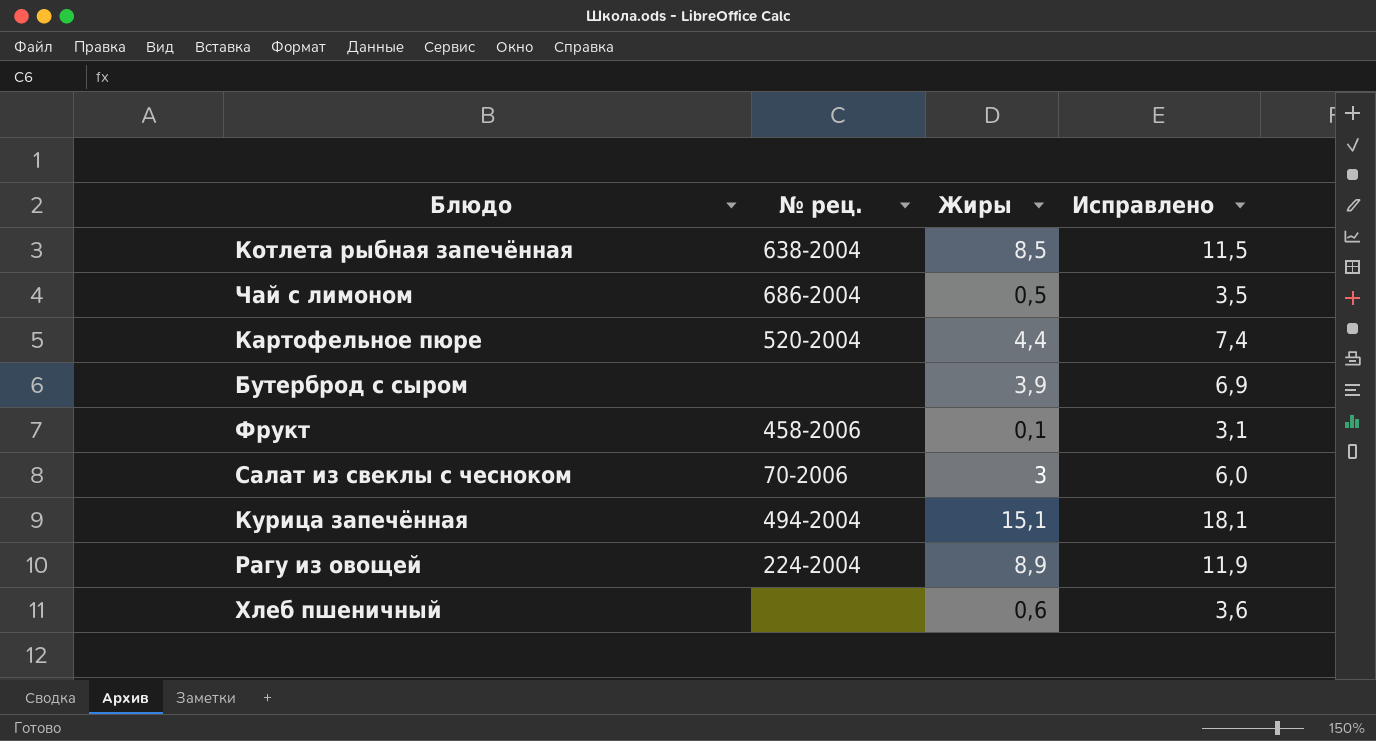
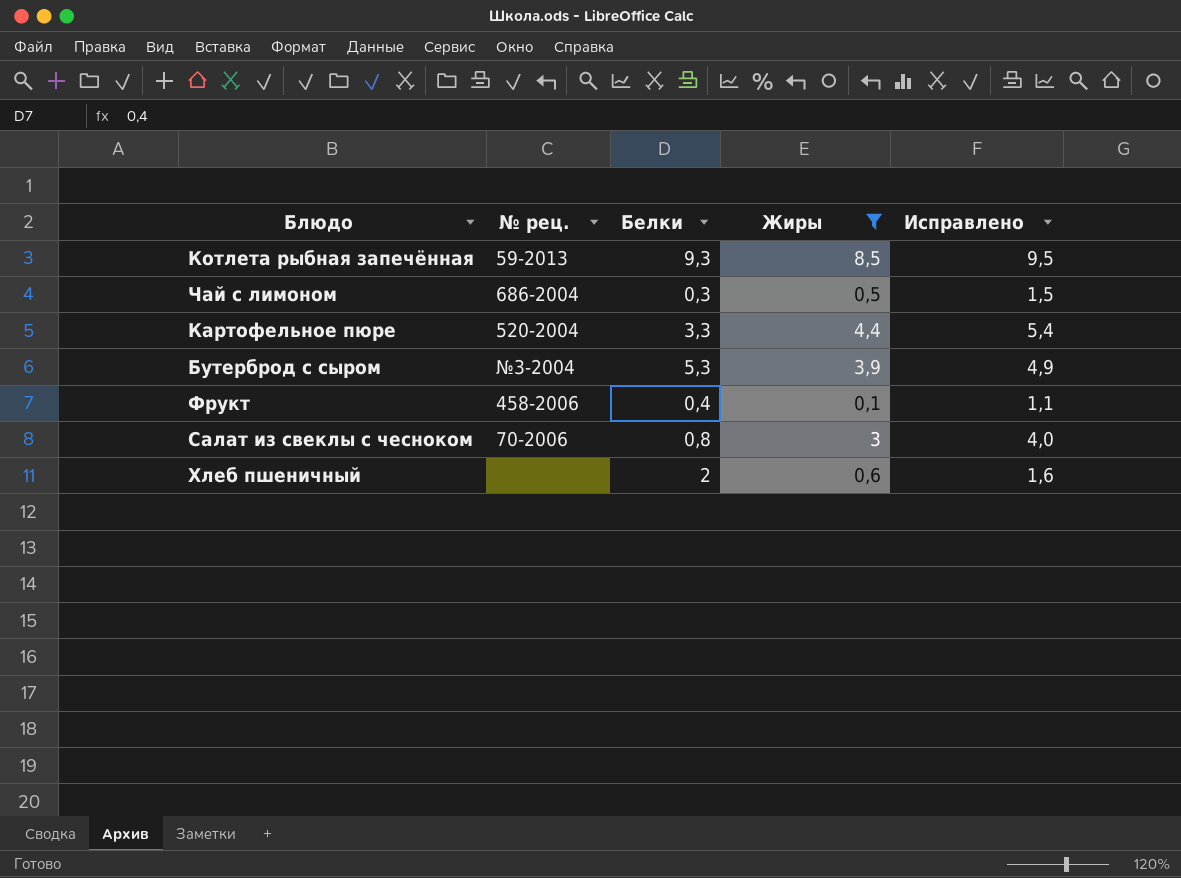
filter: none -> Жиры <= 8,5
column Белки | position: none -> 3
column Исправлено | formula: [Жиры] + 3 -> [Жиры] + 1
Котлета рыбная запечённая | № рец.: 638-2004 -> 59-2013
Бутерброд с сыром | № рец.: none -> №3-2004

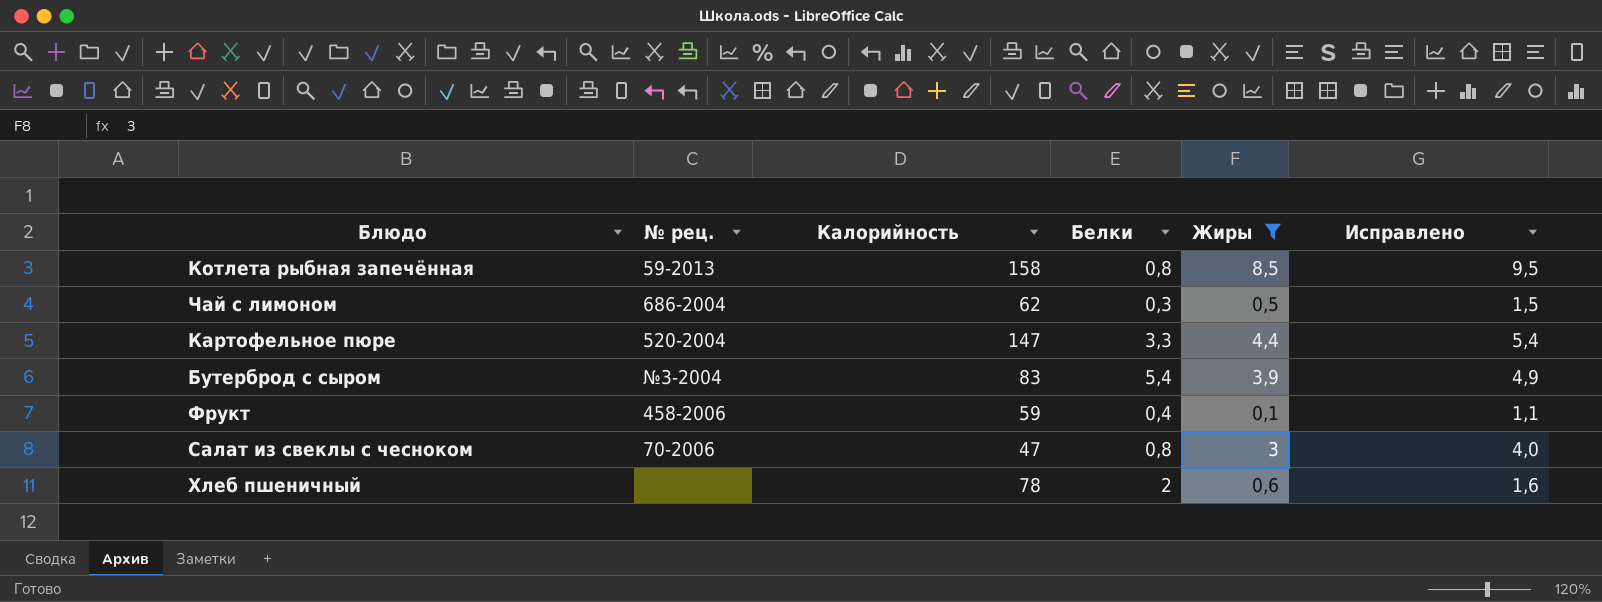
column Калорийность | position: none -> 3
Котлета рыбная запечённая | Белки: 9,3 -> 0,8
Бутерброд с сыром | Белки: 5,3 -> 5,4

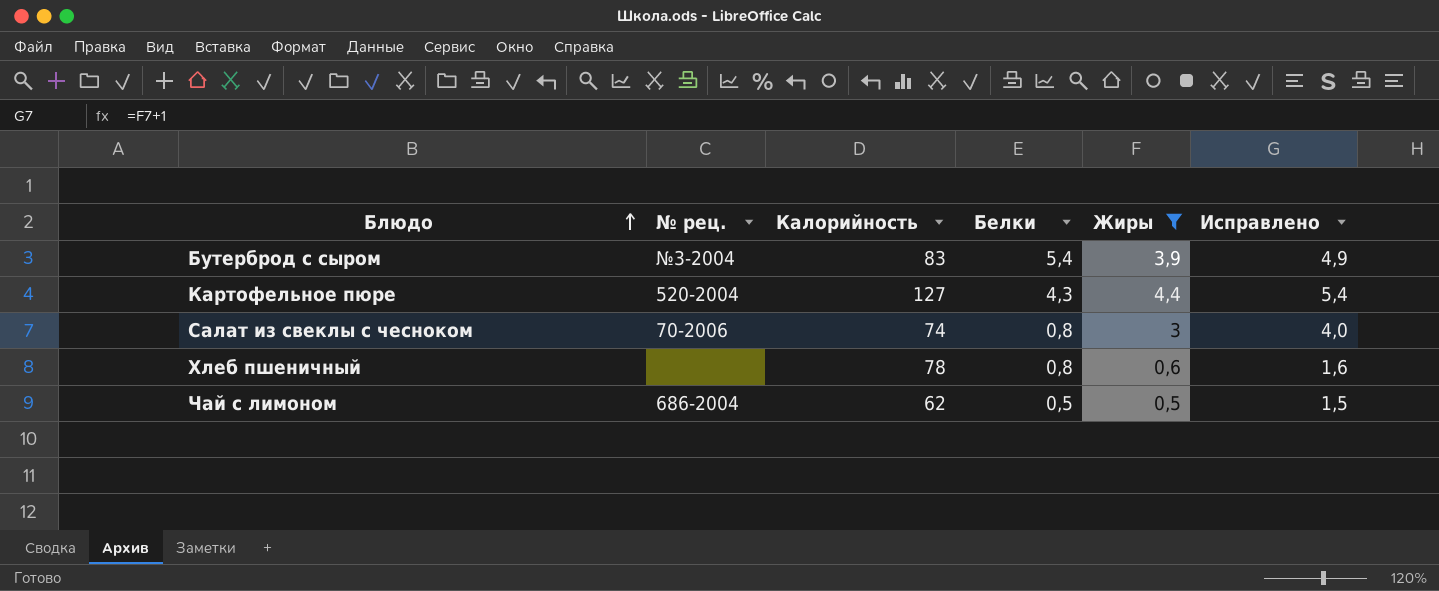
row order: none -> Блюдо ascending
row Котлета рыбная запечённая: 59-2013 | 158 | 0,8 | 8,5 | 9,5 -> none
row Фрукт: 458-2006 | 59 | 0,4 | 0,1 | 1,1 -> none
Картофельное пюре | Калорийность: 147 -> 127
Картофельное пюре | Белки: 3,3 -> 4,3
Салат из свеклы с чесноком | Калорийность: 47 -> 74
Хлеб пшеничный | Белки: 2 -> 0,8
Чай с лимоном | Белки: 0,3 -> 0,5

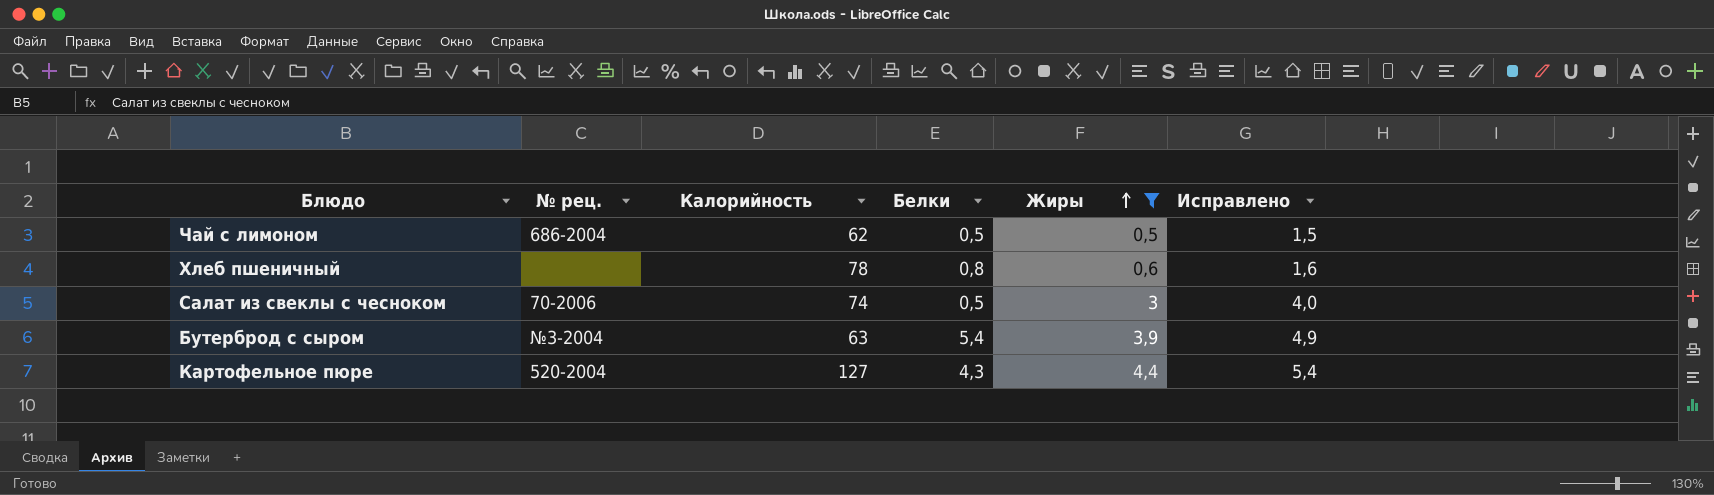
row order: Блюдо ascending -> Жиры ascending
Салат из свеклы с чесноком | Белки: 0,8 -> 0,5
Бутерброд с сыром | Калорийность: 83 -> 63

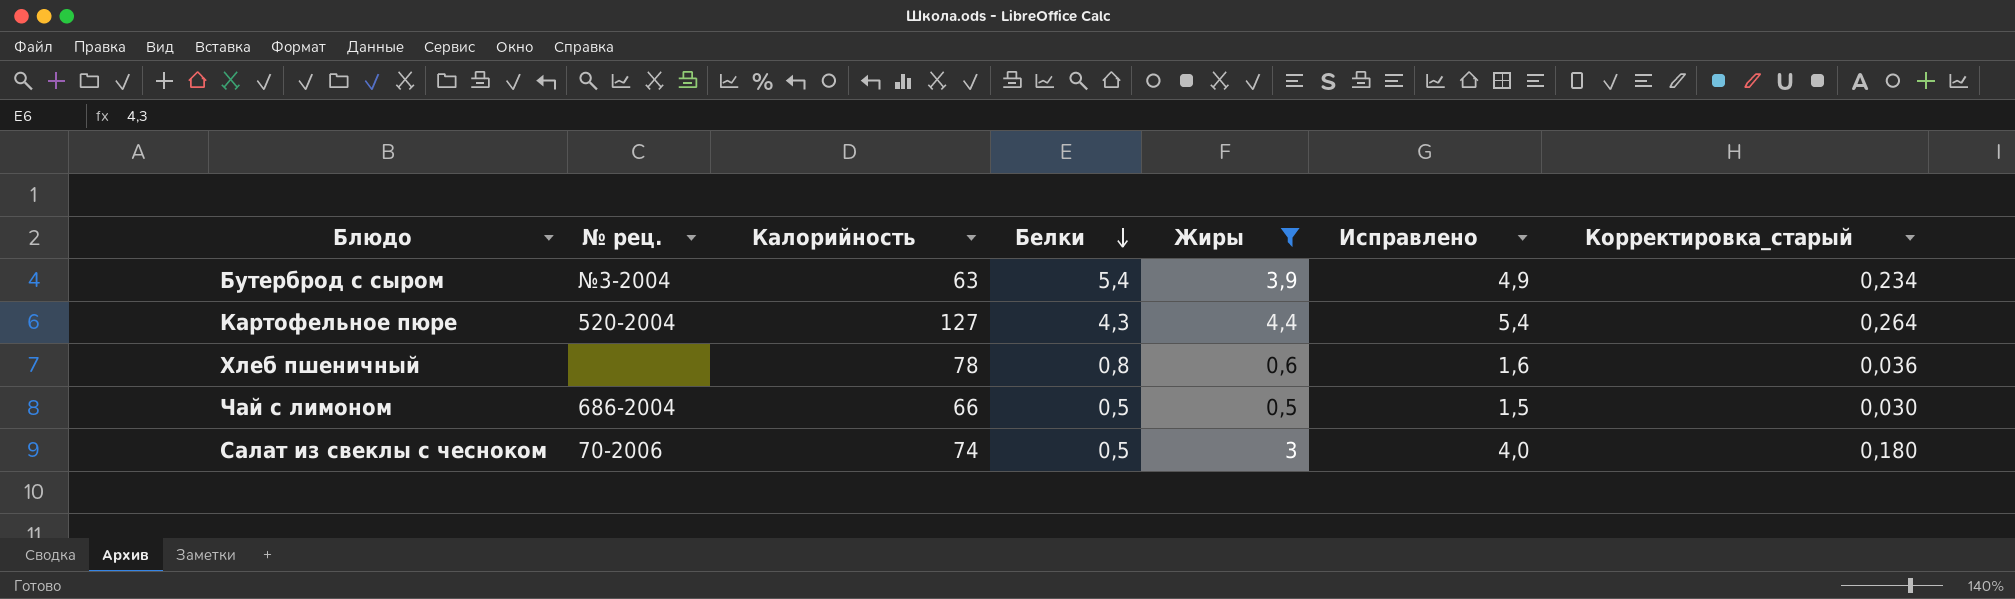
row order: Жиры ascending -> Белки descending
column Корректировка_старый | formula: none -> [Жиры] * 0,06
Чай с лимоном | Калорийность: 62 -> 66

